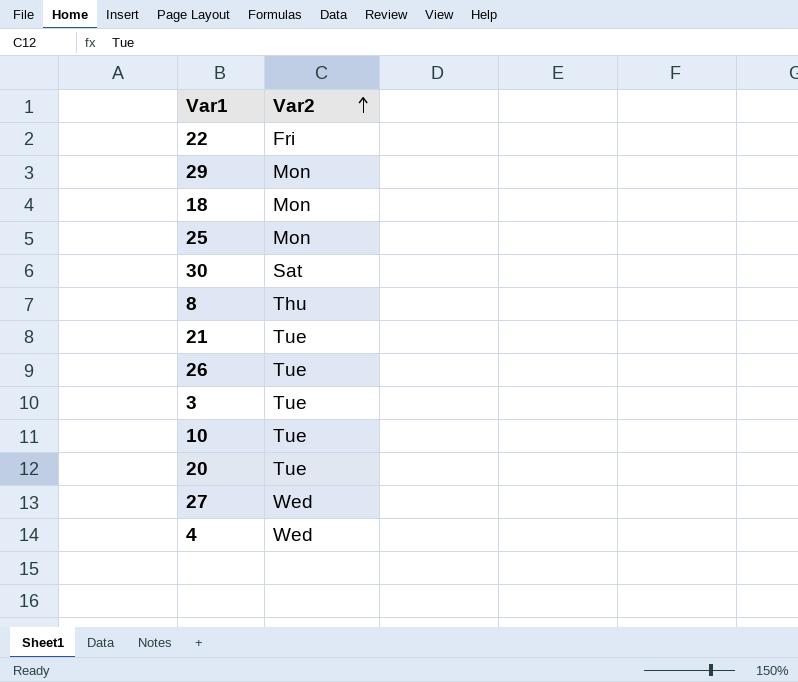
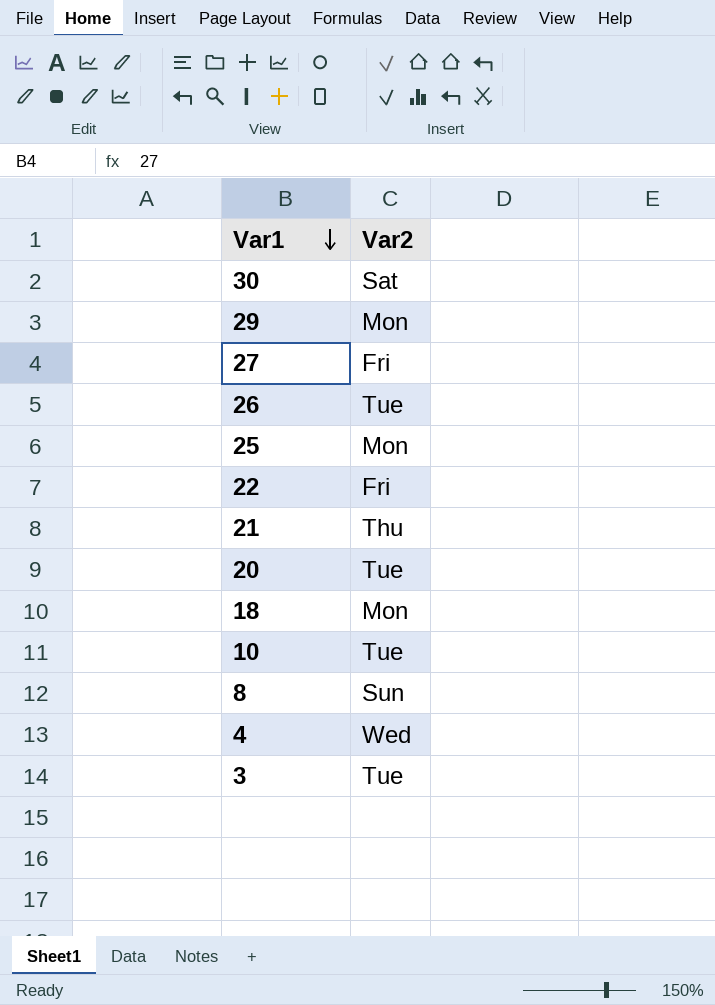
row order: Var2 ascending -> Var1 descending
27 | Var2: Wed -> Fri
21 | Var2: Tue -> Thu
8 | Var2: Thu -> Sun

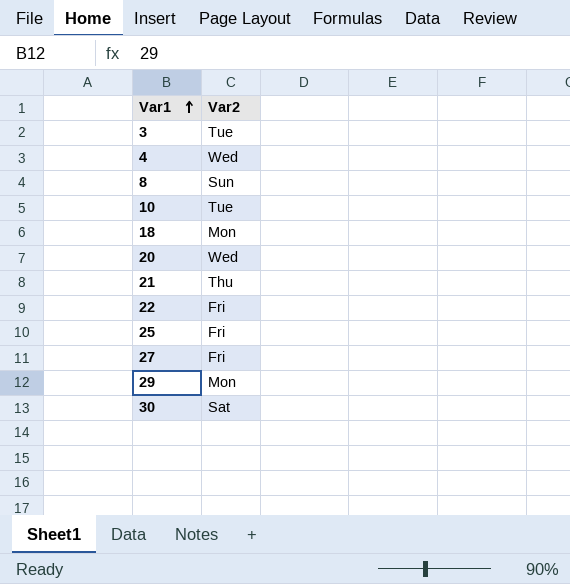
row order: Var1 descending -> Var1 ascending
row 26: Tue -> none
20 | Var2: Tue -> Wed
25 | Var2: Mon -> Fri

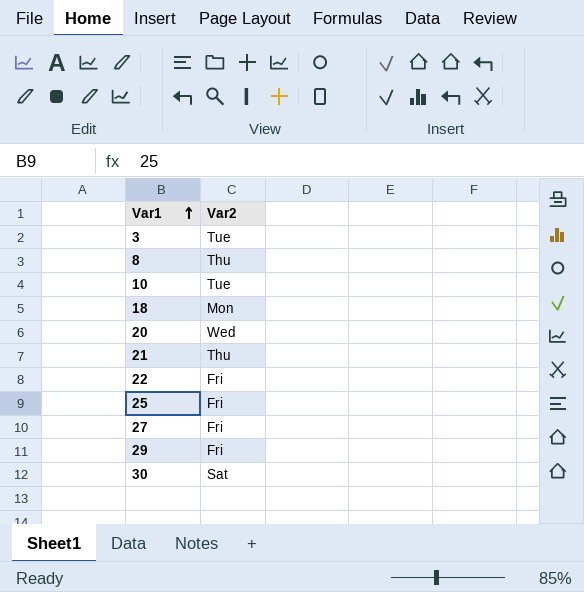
row 4: Wed -> none
8 | Var2: Sun -> Thu
29 | Var2: Mon -> Fri

